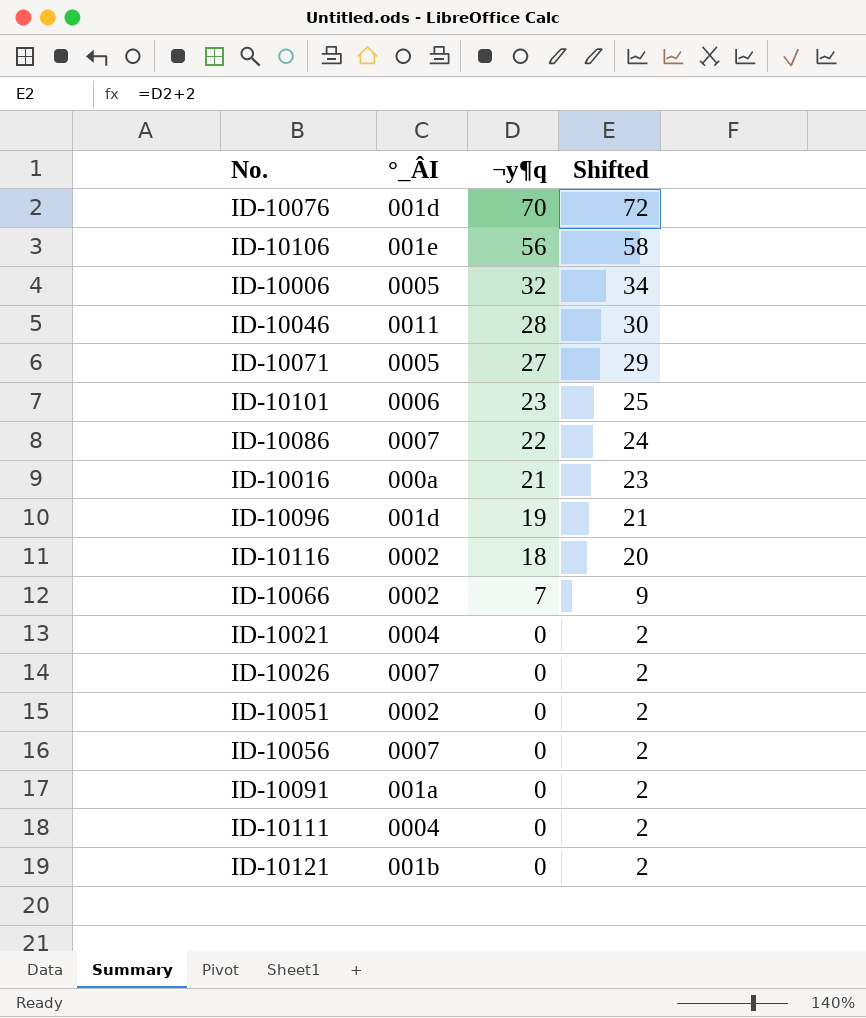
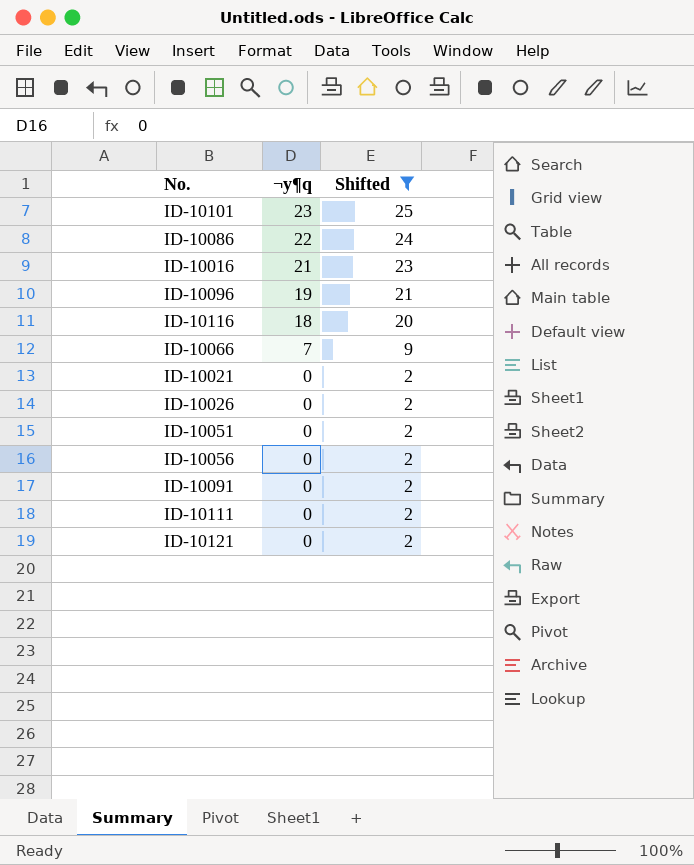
filter: none -> Shifted <= 25
column °_ÂI | position: 2 -> none

